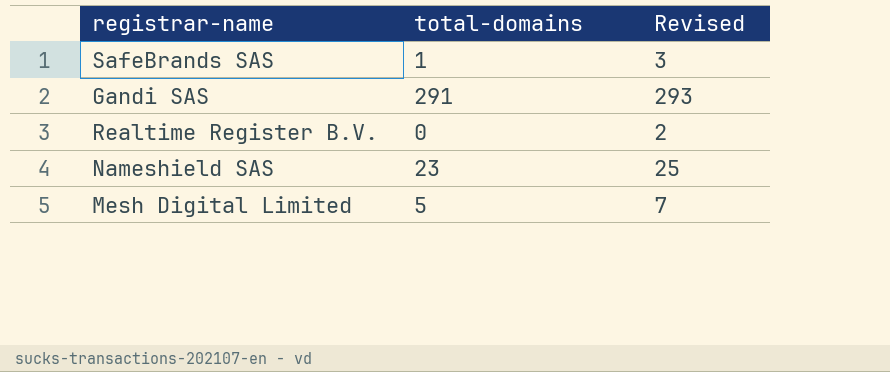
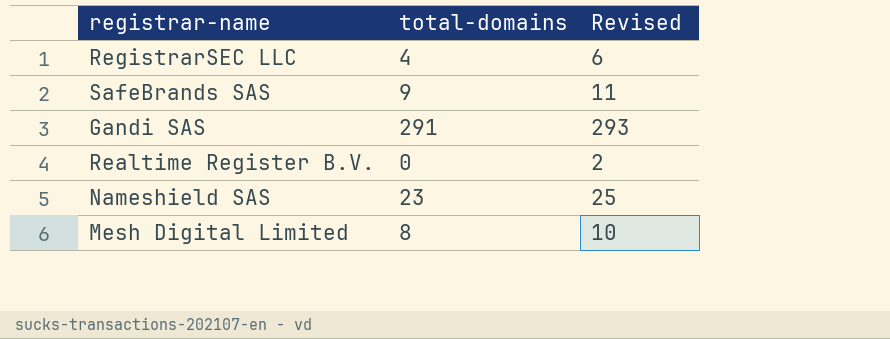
row RegistrarSEC LLC: none -> 4 | 6
SafeBrands SAS | total-domains: 1 -> 9
SafeBrands SAS | Revised: 3 -> 11
Mesh Digital Limited | total-domains: 5 -> 8
Mesh Digital Limited | Revised: 7 -> 10

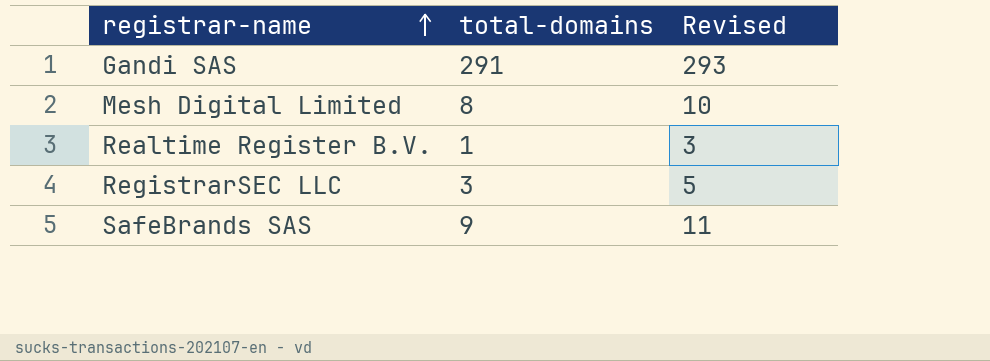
row order: none -> registrar-name ascending
row Nameshield SAS: 23 | 25 -> none
Realtime Register B.V. | total-domains: 0 -> 1
Realtime Register B.V. | Revised: 2 -> 3
RegistrarSEC LLC | total-domains: 4 -> 3
RegistrarSEC LLC | Revised: 6 -> 5

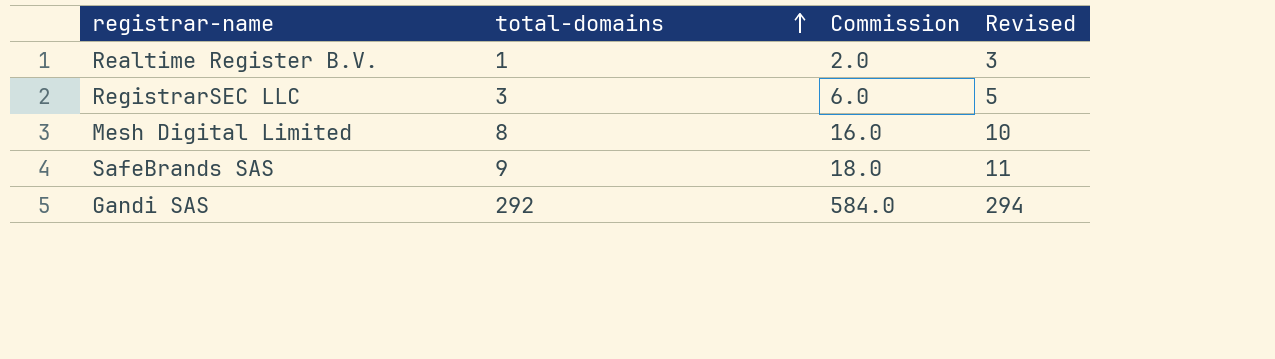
row order: registrar-name ascending -> total-domains ascending
column Commission | formula: none -> [total-domains] * 2
Gandi SAS | total-domains: 291 -> 292
Gandi SAS | Revised: 293 -> 294

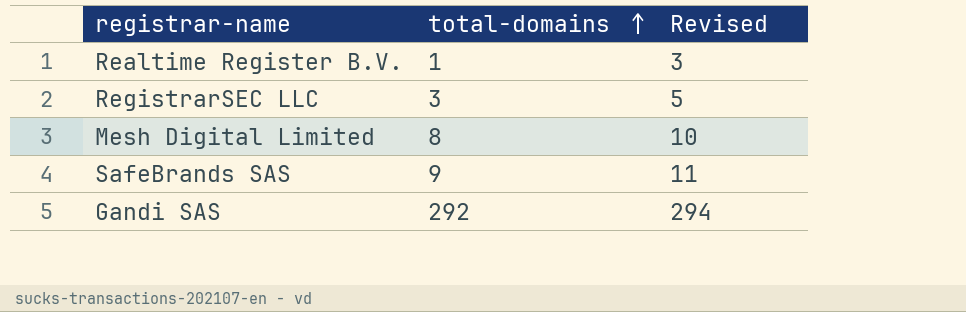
column Commission | formula: [total-domains] * 2 -> none

